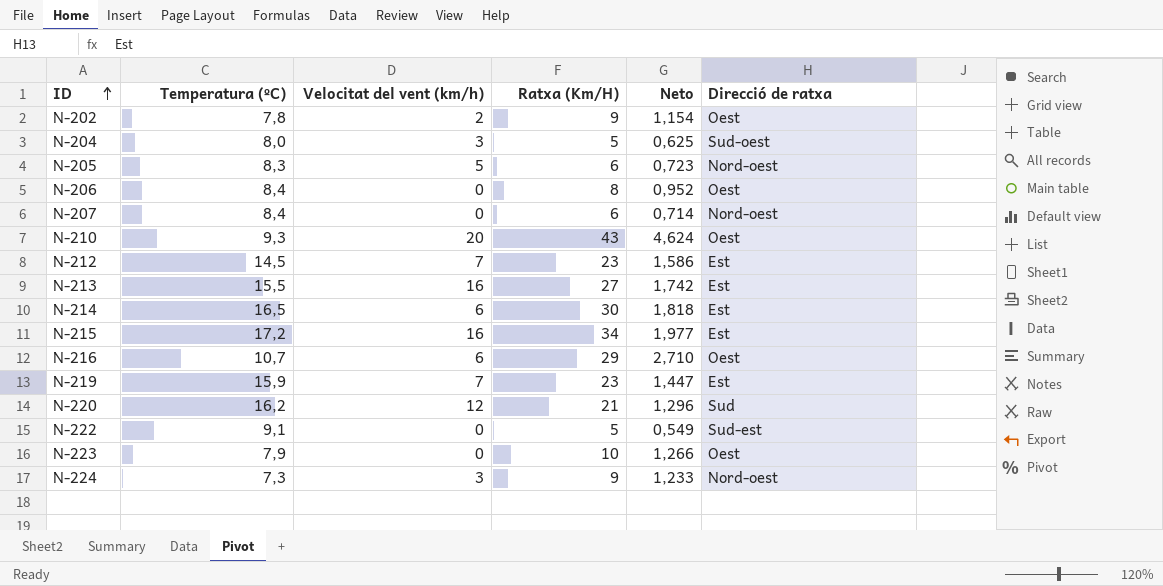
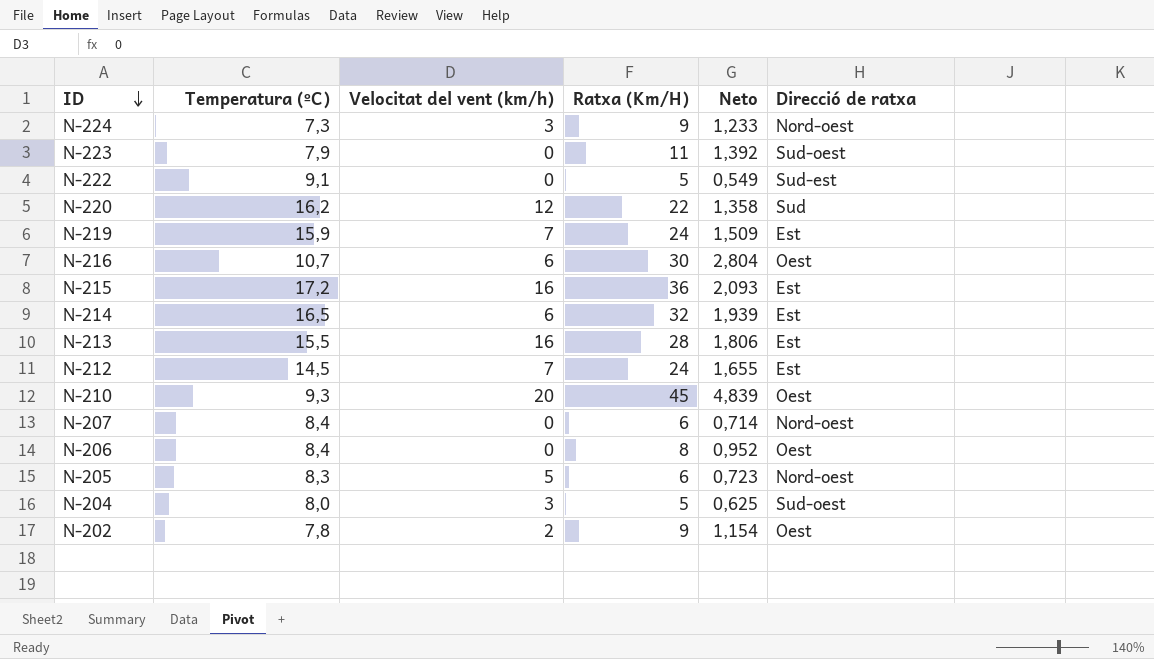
row order: ID ascending -> ID descending
N-223 | Ratxa (Km/H): 10 -> 11
N-223 | Neto: 1,266 -> 1,392
N-223 | Direcció de ratxa: Oest -> Sud-oest
N-220 | Ratxa (Km/H): 21 -> 22
N-220 | Neto: 1,296 -> 1,358
N-219 | Ratxa (Km/H): 23 -> 24
N-219 | Neto: 1,447 -> 1,509
N-216 | Ratxa (Km/H): 29 -> 30
N-216 | Neto: 2,710 -> 2,804
N-215 | Ratxa (Km/H): 34 -> 36
N-215 | Neto: 1,977 -> 2,093
N-214 | Ratxa (Km/H): 30 -> 32
N-214 | Neto: 1,818 -> 1,939
N-213 | Ratxa (Km/H): 27 -> 28
N-213 | Neto: 1,742 -> 1,806
N-212 | Ratxa (Km/H): 23 -> 24
N-212 | Neto: 1,586 -> 1,655
N-210 | Ratxa (Km/H): 43 -> 45
N-210 | Neto: 4,624 -> 4,839

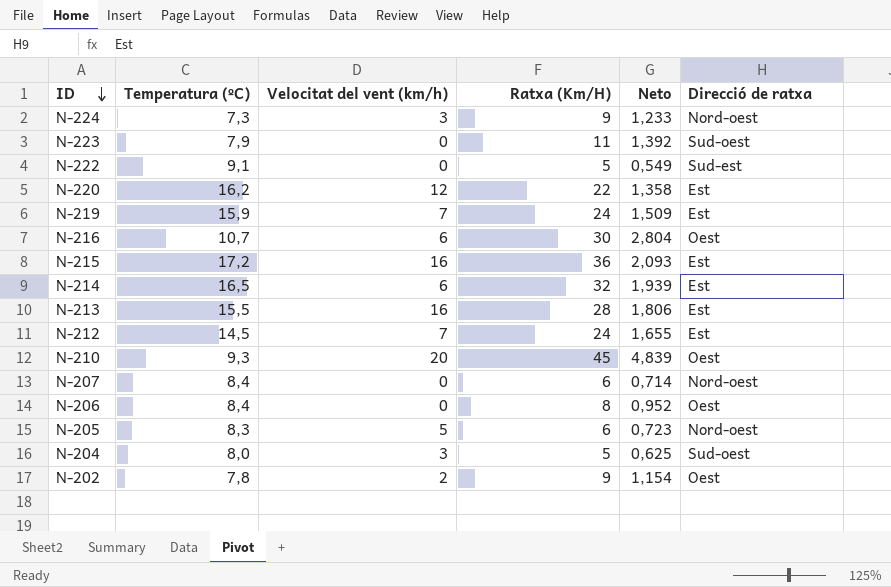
N-220 | Direcció de ratxa: Sud -> Est

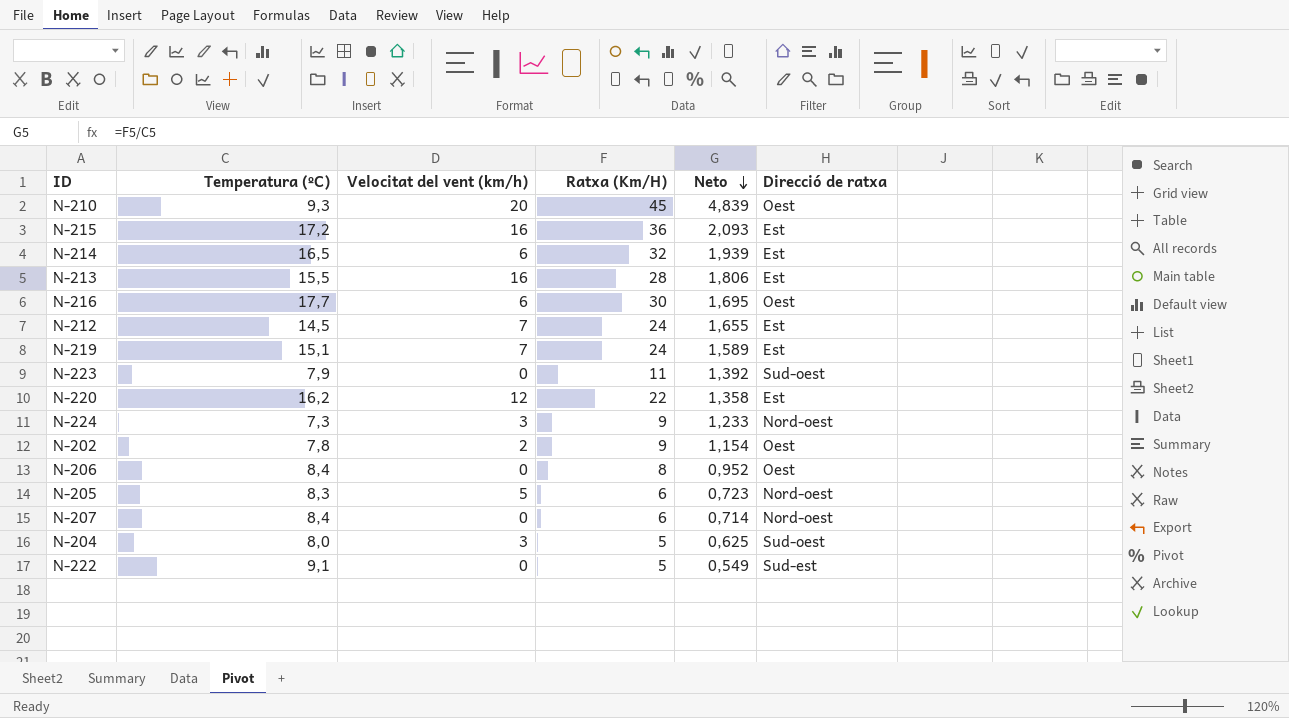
row order: ID descending -> Neto descending
N-216 | Temperatura (ºC): 10,7 -> 17,7
N-216 | Neto: 2,804 -> 1,695
N-219 | Temperatura (ºC): 15,9 -> 15,1
N-219 | Neto: 1,509 -> 1,589

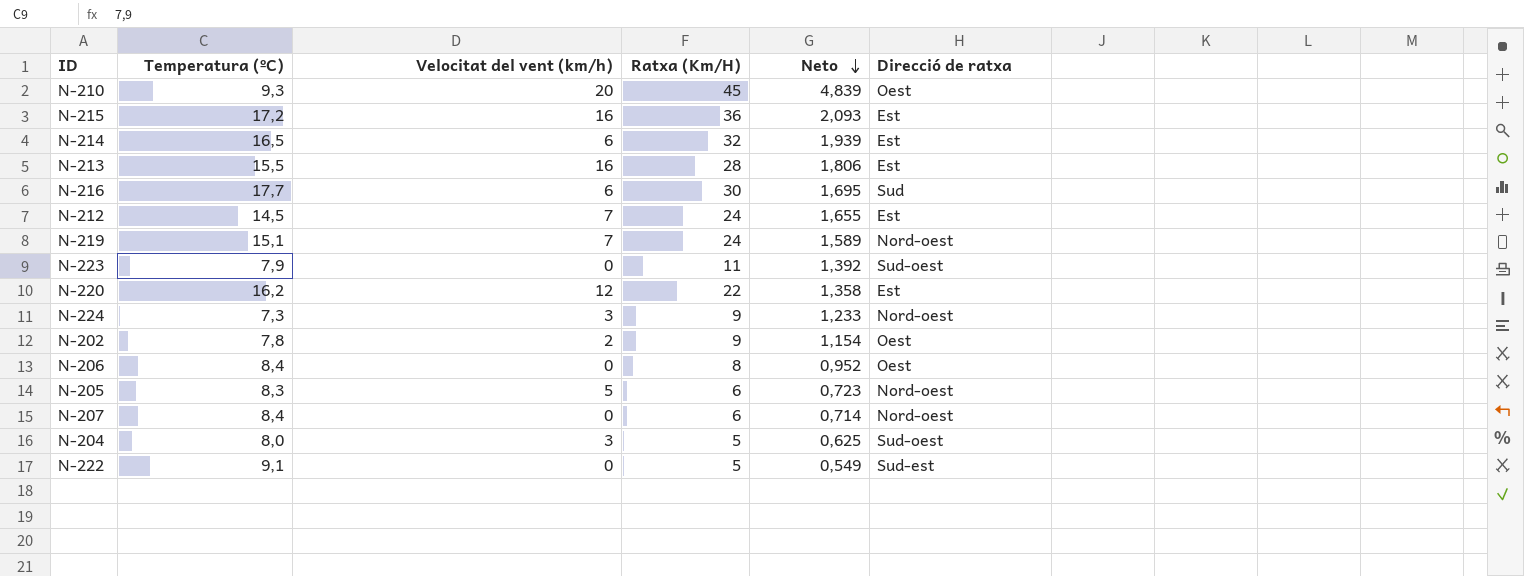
N-216 | Direcció de ratxa: Oest -> Sud
N-219 | Direcció de ratxa: Est -> Nord-oest

